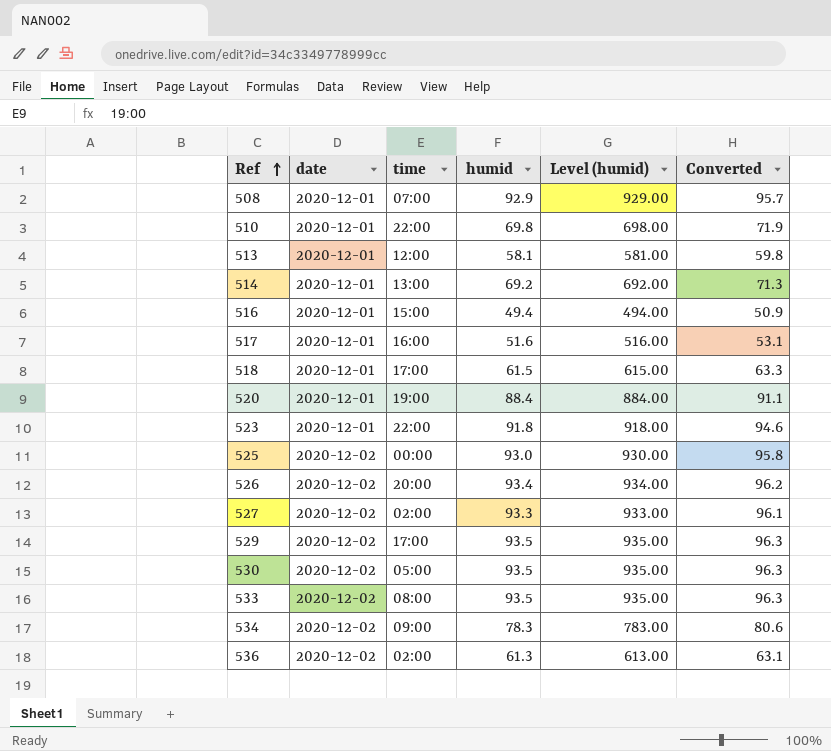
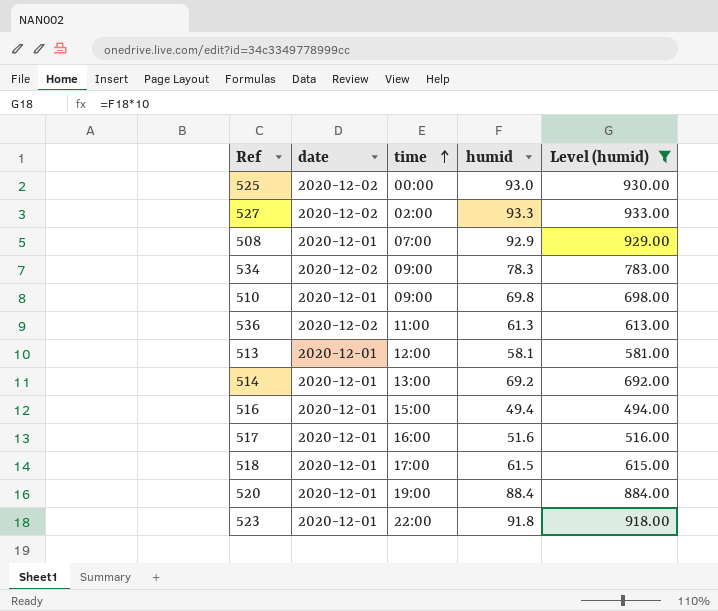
filter: none -> Level (humid) <= 933.00
row order: Ref ascending -> time ascending
column Converted | formula: [humid] * 1.03 -> none
510 | time: 22:00 -> 09:00
536 | time: 02:00 -> 11:00

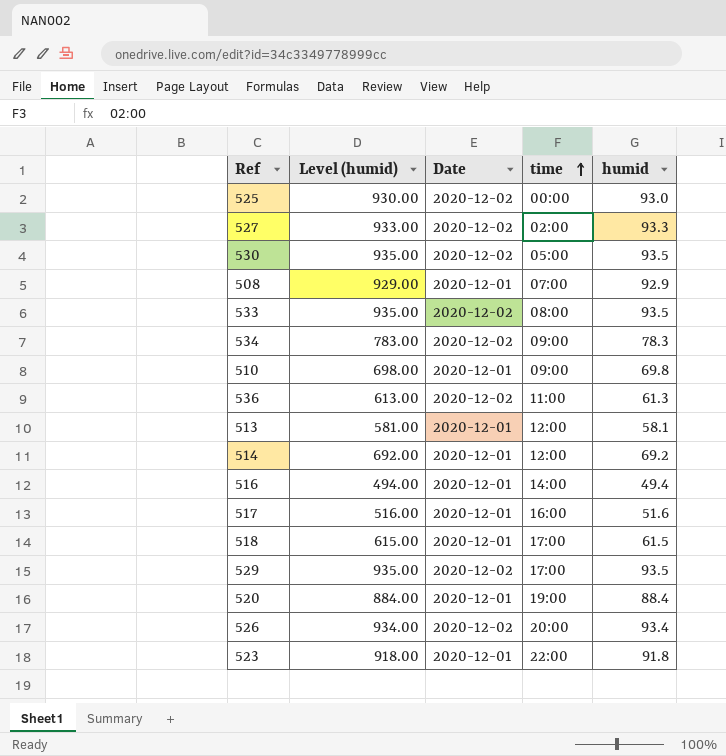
filter: Level (humid) <= 933.00 -> none
column Level (humid) | position: 5 -> 2
column name: date -> Date
514 | time: 13:00 -> 12:00
516 | time: 15:00 -> 14:00

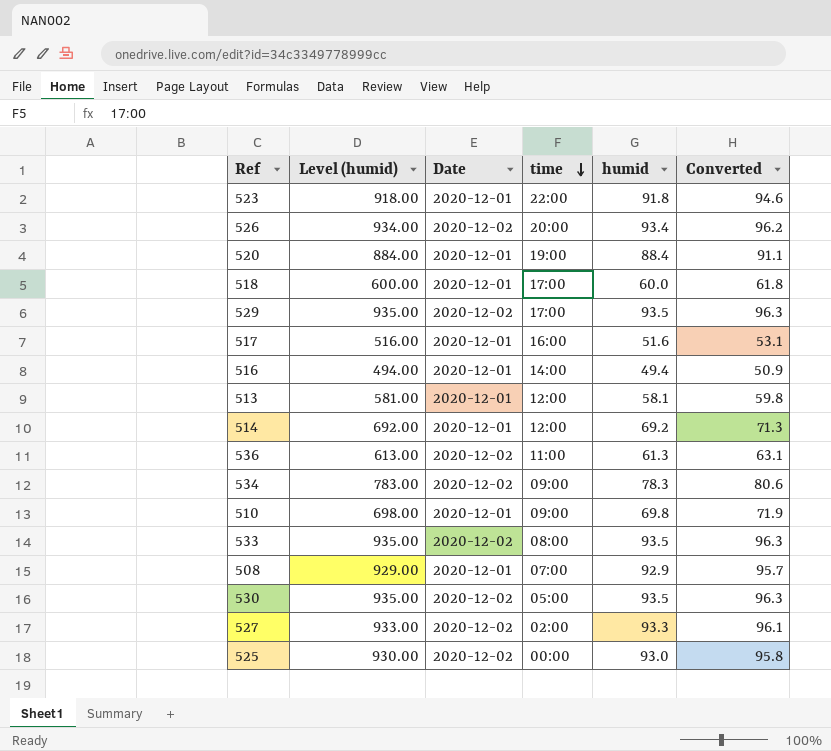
row order: time ascending -> time descending
column Converted | formula: none -> [humid] * 1.03
518 | Level (humid): 615.00 -> 600.00
518 | humid: 61.5 -> 60.0

